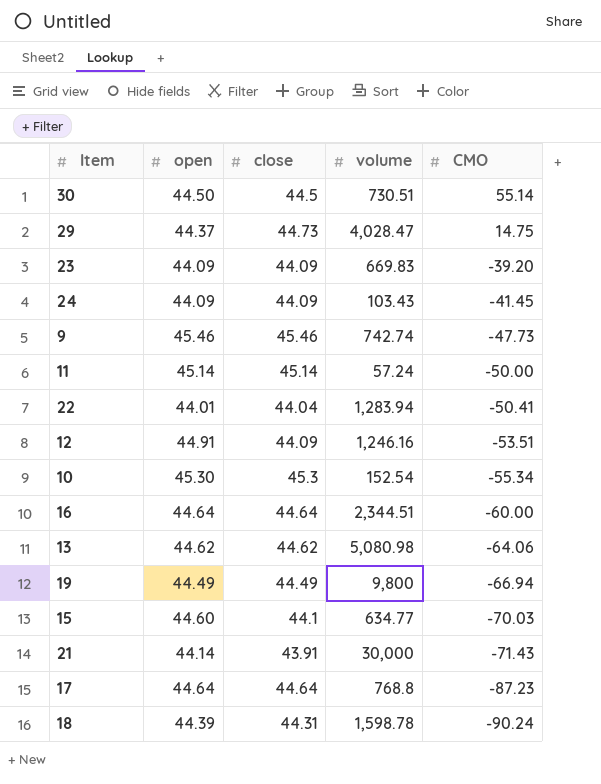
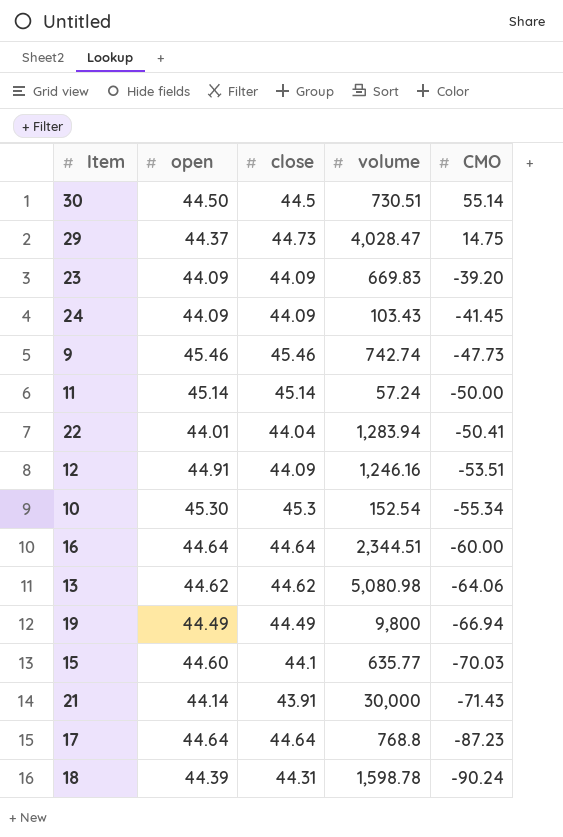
15 | volume: 634.77 -> 635.77

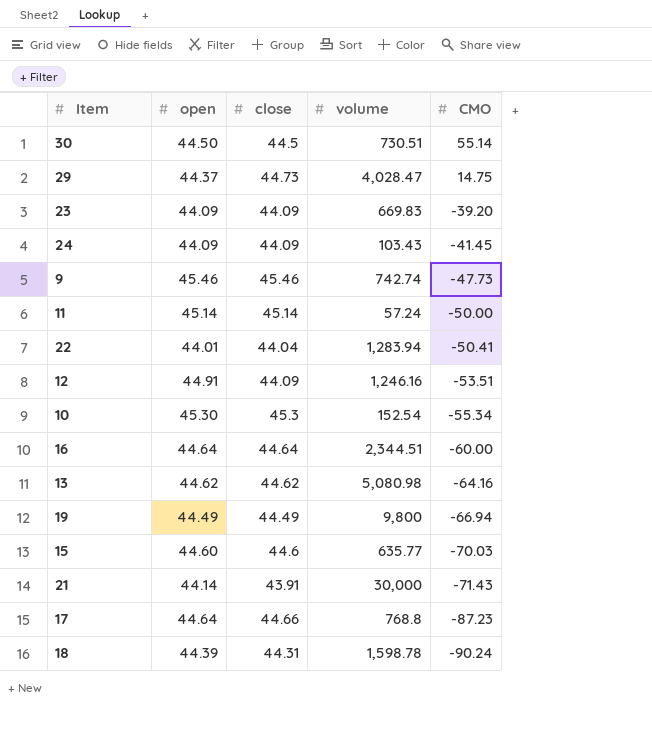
13 | CMO: -64.06 -> -64.16
15 | close: 44.1 -> 44.6
17 | close: 44.64 -> 44.66

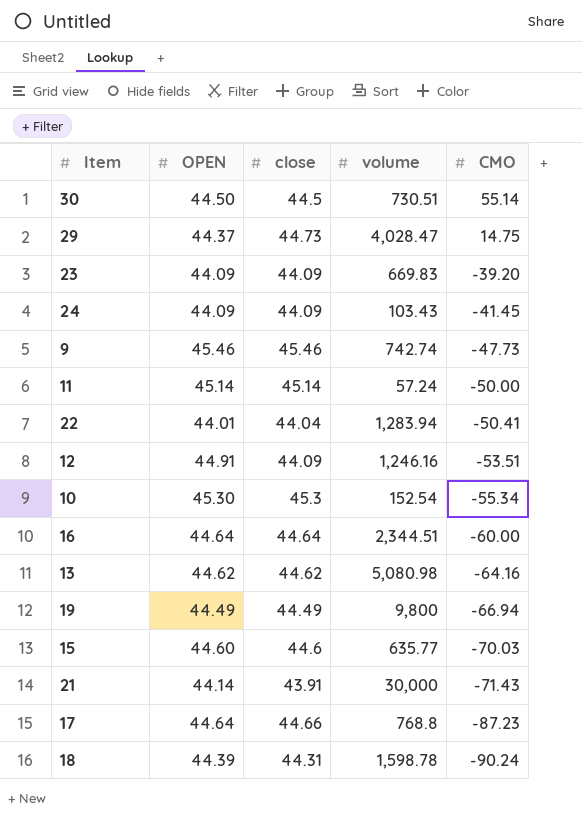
column name: open -> OPEN

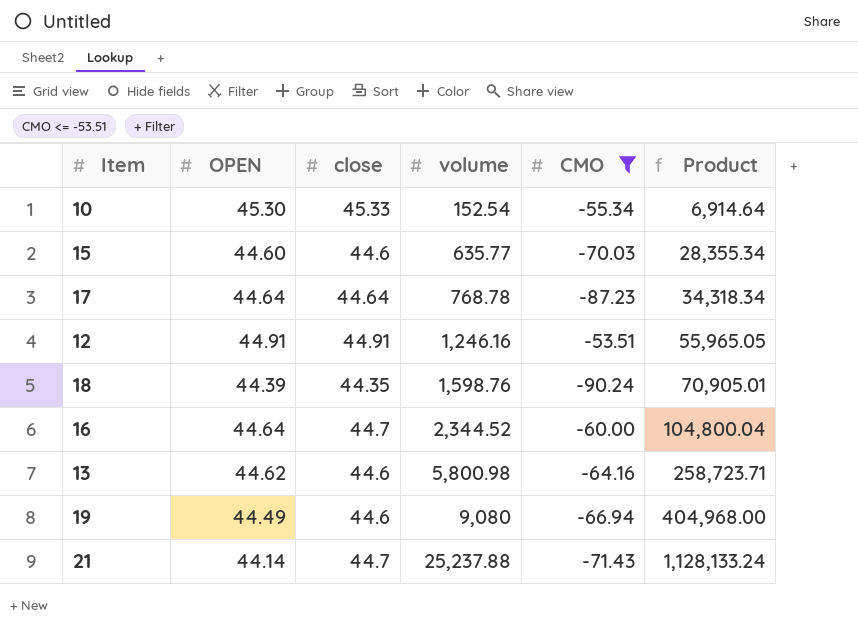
filter: none -> CMO <= -53.51
row order: CMO descending -> volume ascending
column Product | formula: none -> [close] * [volume]
10 | close: 45.3 -> 45.33
17 | close: 44.66 -> 44.64
17 | volume: 768.8 -> 768.78
12 | close: 44.09 -> 44.91
18 | close: 44.31 -> 44.35
18 | volume: 1,598.78 -> 1,598.76
16 | close: 44.64 -> 44.7
16 | volume: 2,344.51 -> 2,344.52
13 | close: 44.62 -> 44.6
13 | volume: 5,080.98 -> 5,800.98
19 | close: 44.49 -> 44.6
19 | volume: 9,800 -> 9,080
21 | close: 43.91 -> 44.7
21 | volume: 30,000 -> 25,237.88

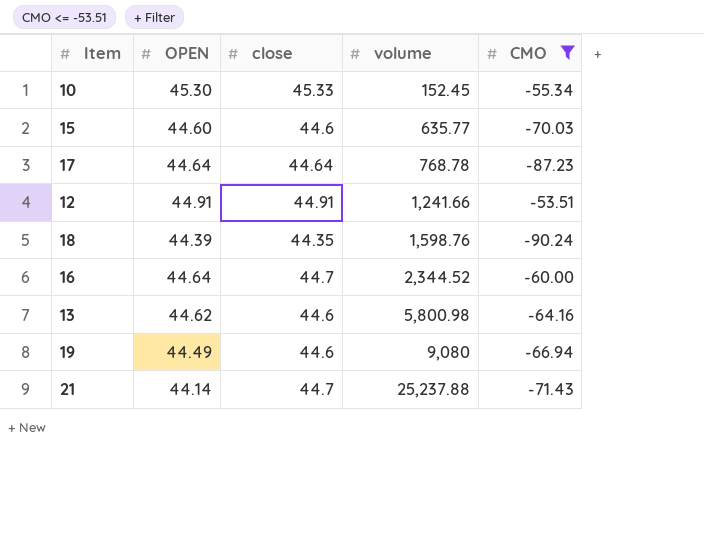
column Product | formula: [close] * [volume] -> none
10 | volume: 152.54 -> 152.45
12 | volume: 1,246.16 -> 1,241.66

